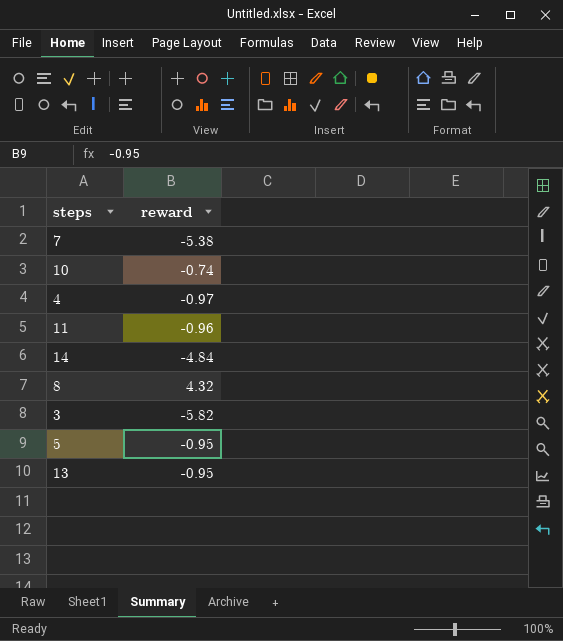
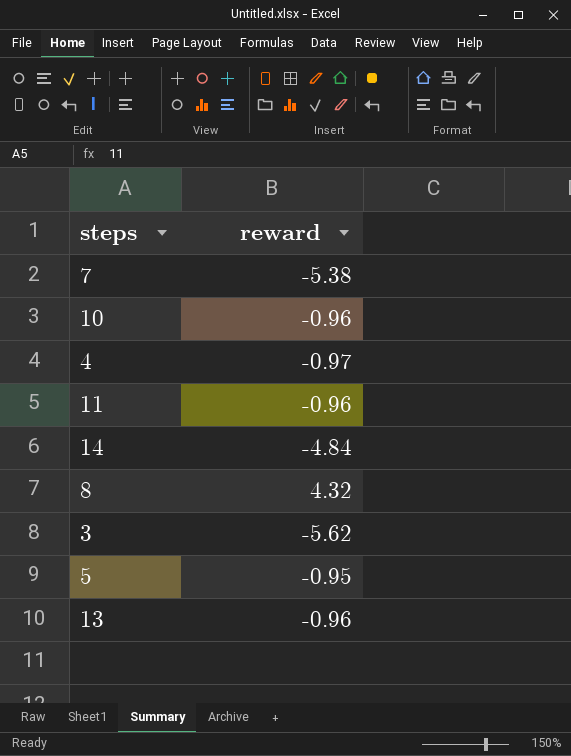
10 | reward: -0.74 -> -0.96
3 | reward: -5.82 -> -5.62
13 | reward: -0.95 -> -0.96

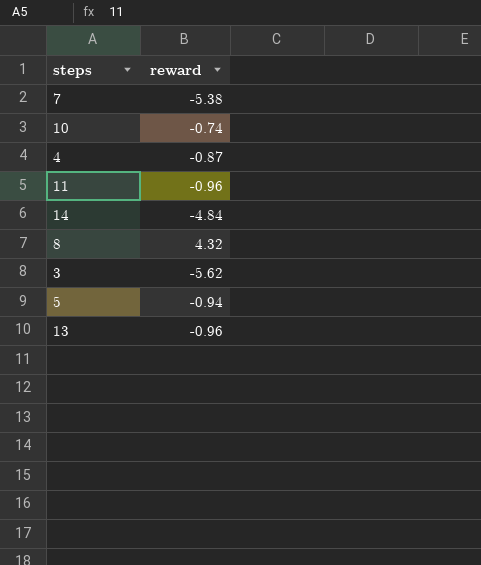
10 | reward: -0.96 -> -0.74
4 | reward: -0.97 -> -0.87
5 | reward: -0.95 -> -0.94

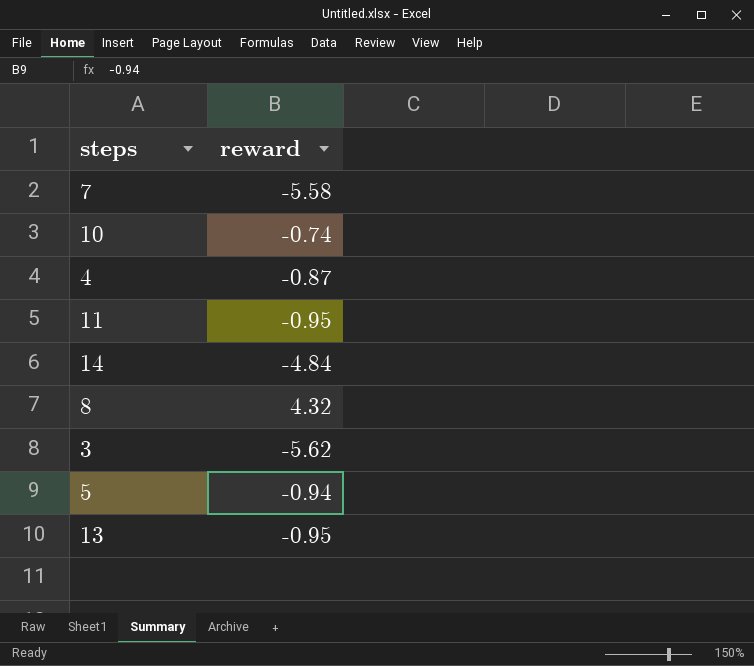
7 | reward: -5.38 -> -5.58
11 | reward: -0.96 -> -0.95
13 | reward: -0.96 -> -0.95

